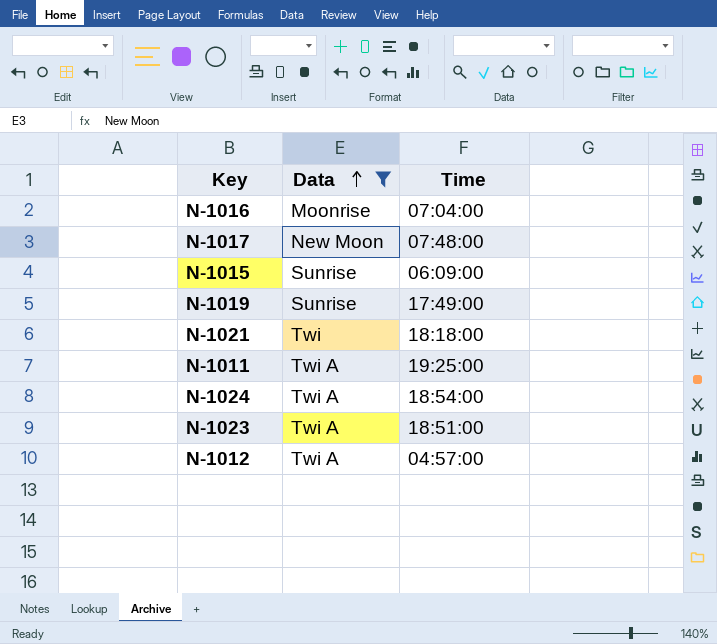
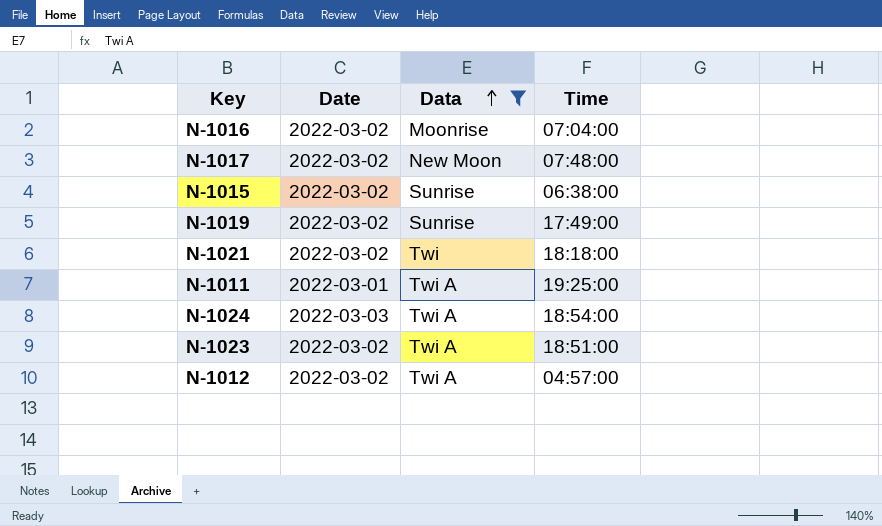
column Date | position: none -> 2
N-1015 | Time: 06:09:00 -> 06:38:00

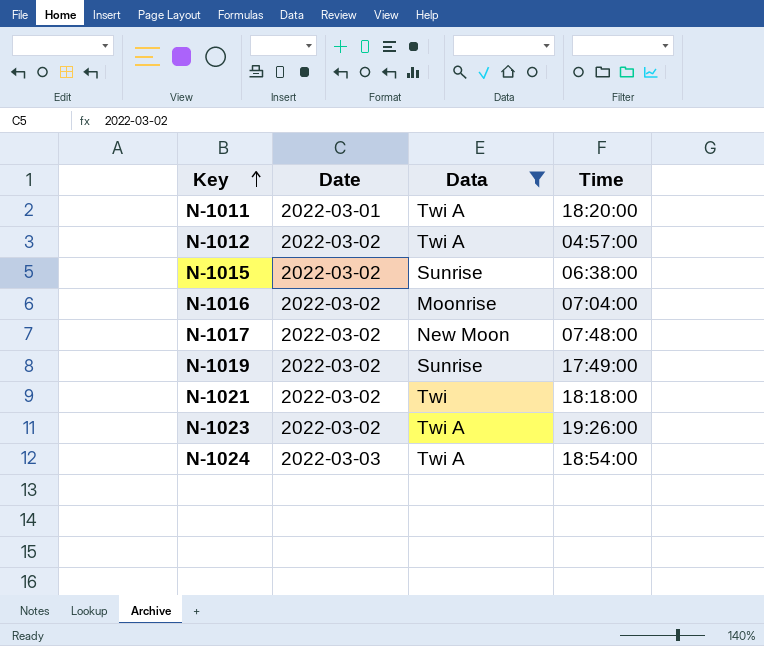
row order: Data ascending -> Key ascending
N-1011 | Time: 19:25:00 -> 18:20:00
N-1023 | Time: 18:51:00 -> 19:26:00

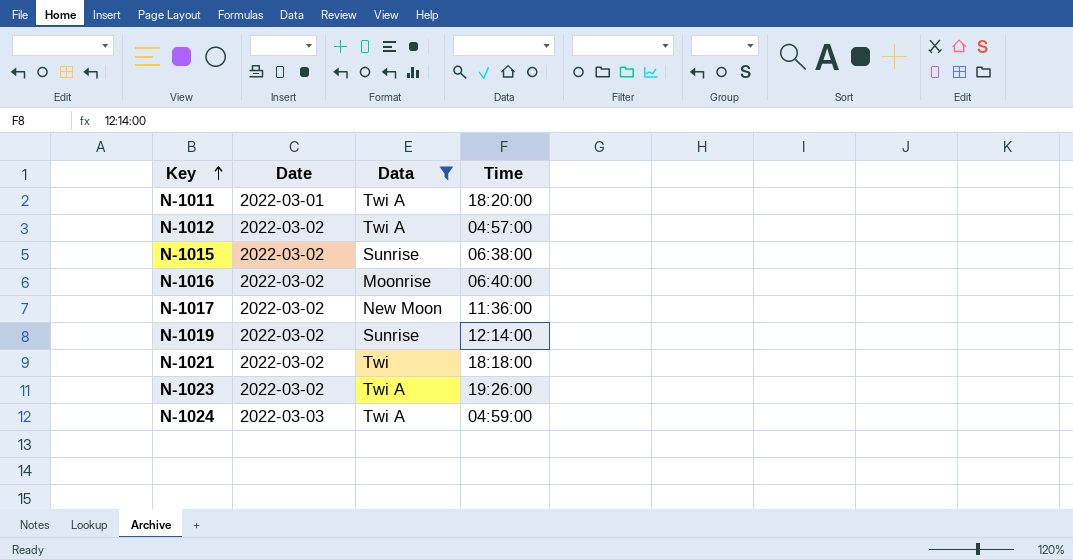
N-1016 | Time: 07:04:00 -> 06:40:00
N-1017 | Time: 07:48:00 -> 11:36:00
N-1019 | Time: 17:49:00 -> 12:14:00
N-1024 | Time: 18:54:00 -> 04:59:00

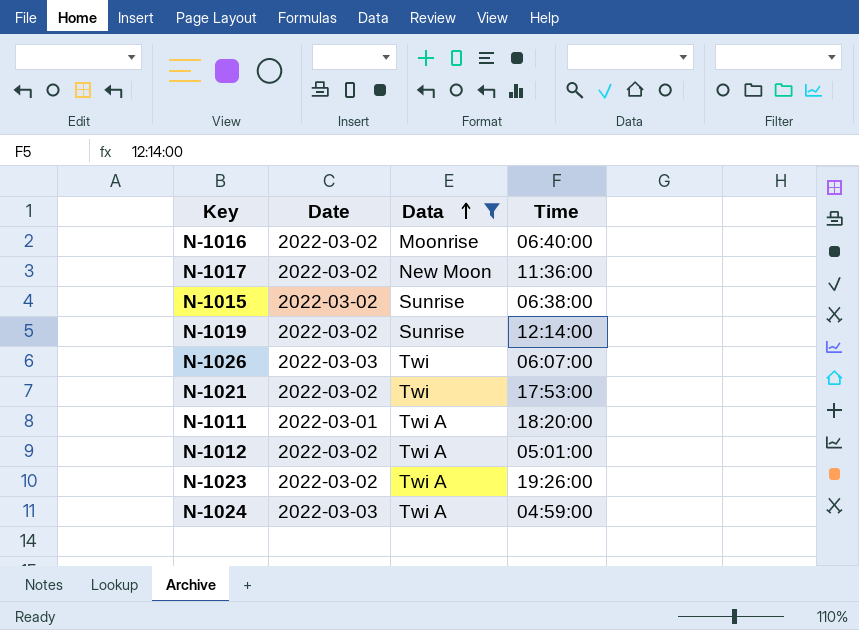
row order: Key ascending -> Data ascending
row N-1026: none -> 2022-03-03 | Twi | 06:07:00
N-1021 | Time: 18:18:00 -> 17:53:00
N-1012 | Time: 04:57:00 -> 05:01:00

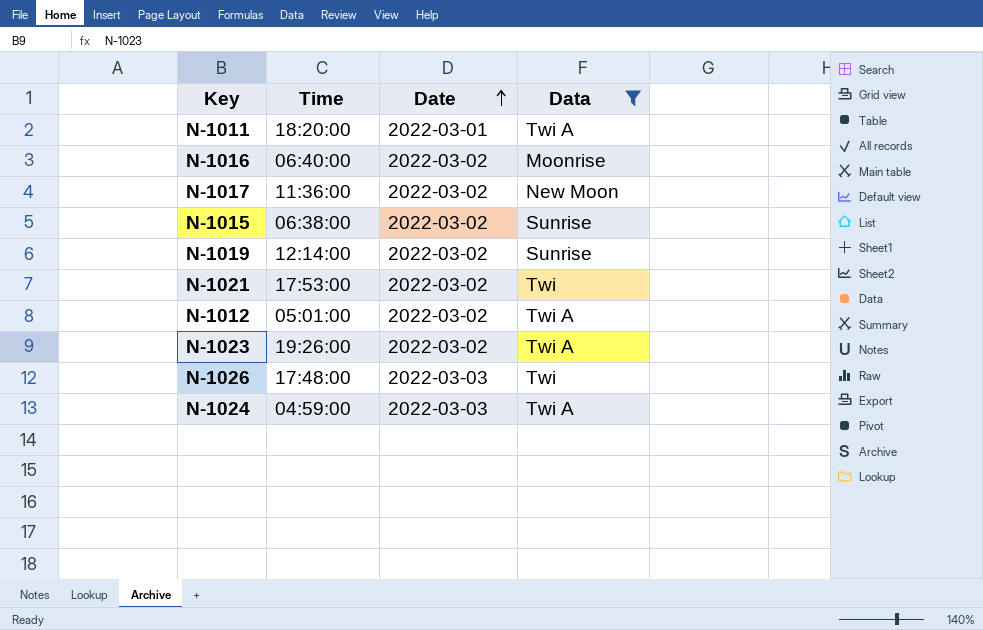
row order: Data ascending -> Date ascending
column Time | position: 4 -> 2
N-1026 | Time: 06:07:00 -> 17:48:00

